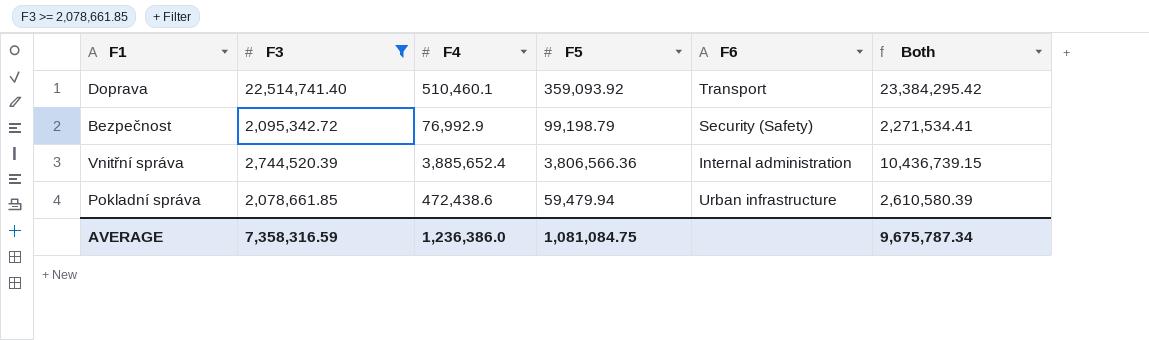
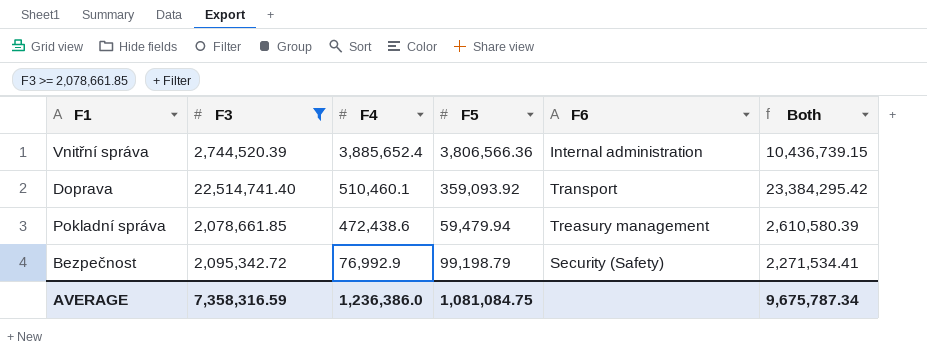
row order: none -> F4 descending
Pokladní správa | F6: Urban infrastructure -> Treasury management

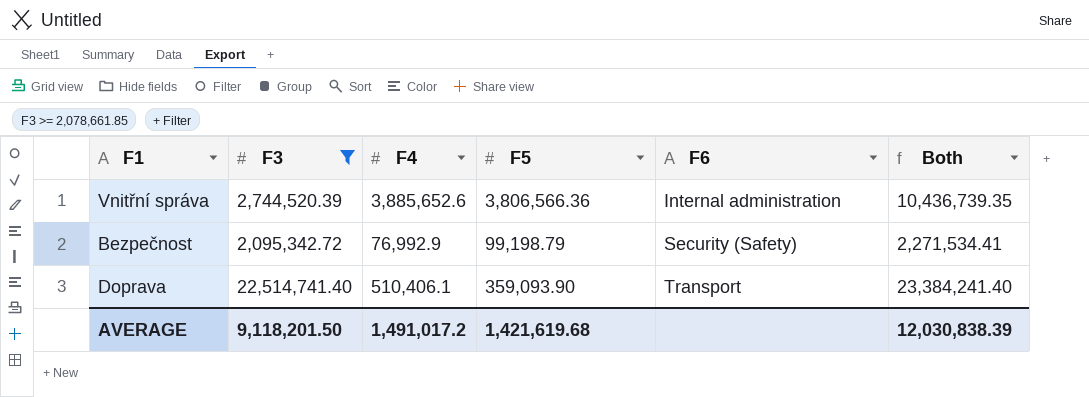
row order: F4 descending -> F6 ascending
row Pokladní správa: 2,078,661.85 | 472,438.6 | 59,479.94 | Treasury management | 2,610,580.39 -> none
Vnitřní správa | F4: 3,885,652.4 -> 3,885,652.6
Vnitřní správa | Both: 10,436,739.15 -> 10,436,739.35
Doprava | F4: 510,460.1 -> 510,406.1
Doprava | F5: 359,093.92 -> 359,093.90
Doprava | Both: 23,384,295.42 -> 23,384,241.40
AVERAGE | F3: 7,358,316.59 -> 9,118,201.50
AVERAGE | F4: 1,236,386.0 -> 1,491,017.2
AVERAGE | F5: 1,081,084.75 -> 1,421,619.68
AVERAGE | Both: 9,675,787.34 -> 12,030,838.39

